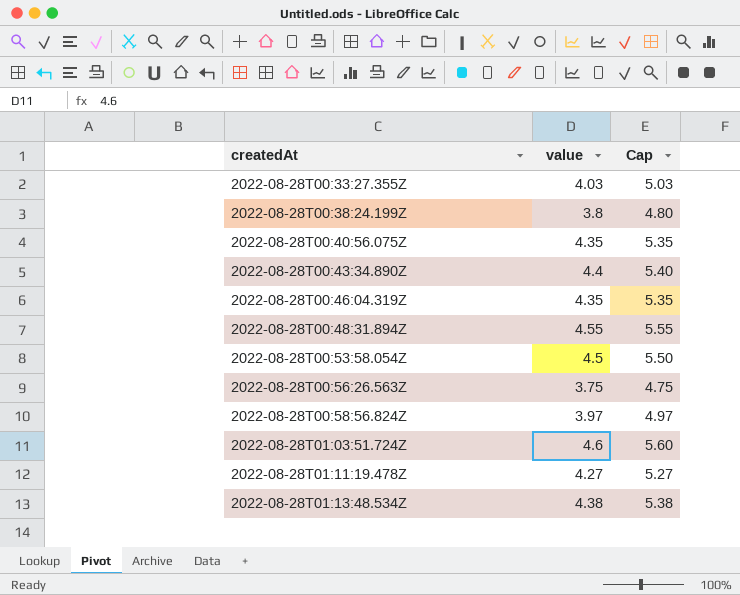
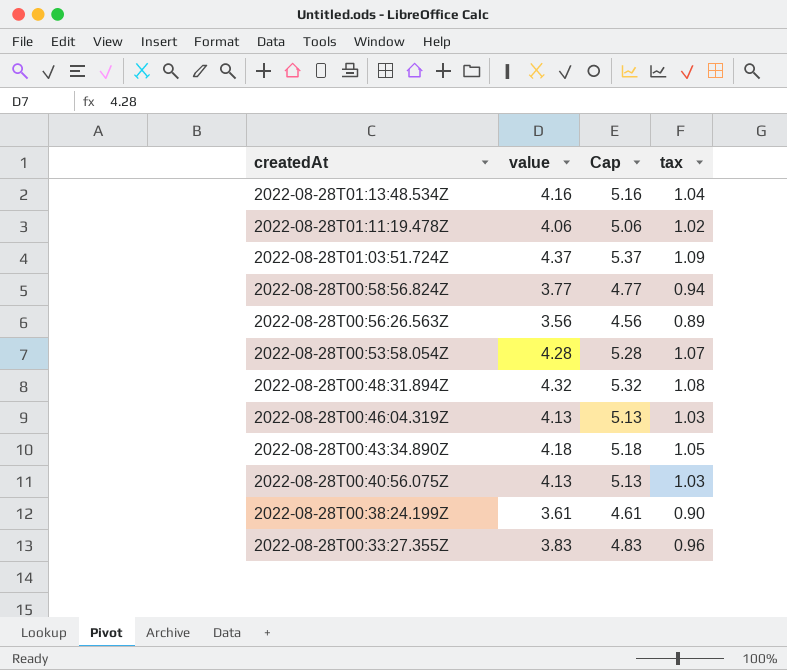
row order: createdAt ascending -> createdAt descending
column tax | formula: none -> [value] * 0.25
2022-08-28T01:13:48.534Z | value: 4.38 -> 4.16
2022-08-28T01:13:48.534Z | Cap: 5.38 -> 5.16
2022-08-28T01:11:19.478Z | value: 4.27 -> 4.06
2022-08-28T01:11:19.478Z | Cap: 5.27 -> 5.06
2022-08-28T01:03:51.724Z | value: 4.6 -> 4.37
2022-08-28T01:03:51.724Z | Cap: 5.60 -> 5.37
2022-08-28T00:58:56.824Z | value: 3.97 -> 3.77
2022-08-28T00:58:56.824Z | Cap: 4.97 -> 4.77
2022-08-28T00:56:26.563Z | value: 3.75 -> 3.56
2022-08-28T00:56:26.563Z | Cap: 4.75 -> 4.56
2022-08-28T00:53:58.054Z | value: 4.5 -> 4.28
2022-08-28T00:53:58.054Z | Cap: 5.50 -> 5.28
2022-08-28T00:48:31.894Z | value: 4.55 -> 4.32
2022-08-28T00:48:31.894Z | Cap: 5.55 -> 5.32
2022-08-28T00:46:04.319Z | value: 4.35 -> 4.13
2022-08-28T00:46:04.319Z | Cap: 5.35 -> 5.13
2022-08-28T00:43:34.890Z | value: 4.4 -> 4.18
2022-08-28T00:43:34.890Z | Cap: 5.40 -> 5.18
2022-08-28T00:40:56.075Z | value: 4.35 -> 4.13
2022-08-28T00:40:56.075Z | Cap: 5.35 -> 5.13
2022-08-28T00:38:24.199Z | value: 3.8 -> 3.61
2022-08-28T00:38:24.199Z | Cap: 4.80 -> 4.61
2022-08-28T00:33:27.355Z | value: 4.03 -> 3.83
2022-08-28T00:33:27.355Z | Cap: 5.03 -> 4.83

